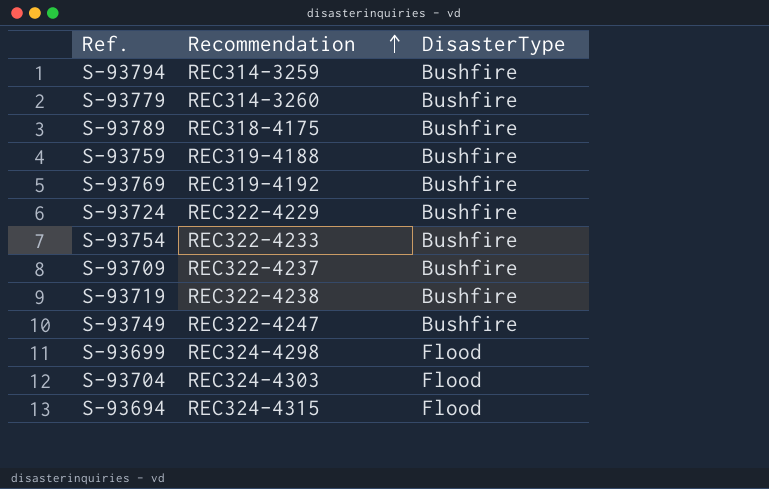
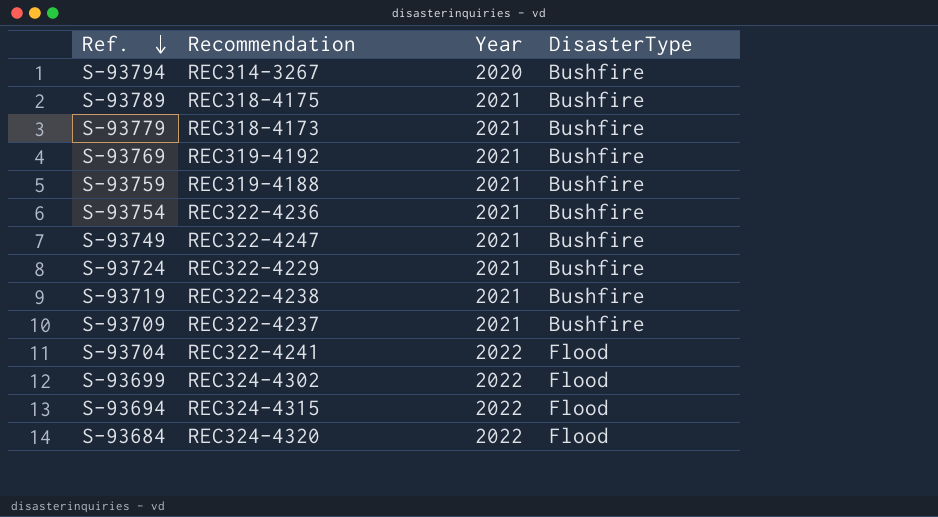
row order: Recommendation ascending -> Ref. descending
column Year | position: none -> 3
S-93794 | Recommendation: REC314-3259 -> REC314-3267
S-93779 | Recommendation: REC314-3260 -> REC318-4173
S-93754 | Recommendation: REC322-4233 -> REC322-4236
S-93704 | Recommendation: REC324-4303 -> REC322-4241
S-93699 | Recommendation: REC324-4298 -> REC324-4302
row S-93684: none -> REC324-4320 | 2022 | Flood

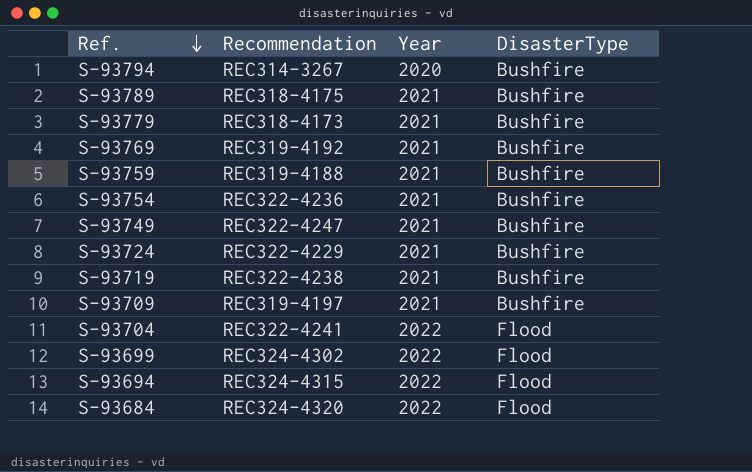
S-93709 | Recommendation: REC322-4237 -> REC319-4197

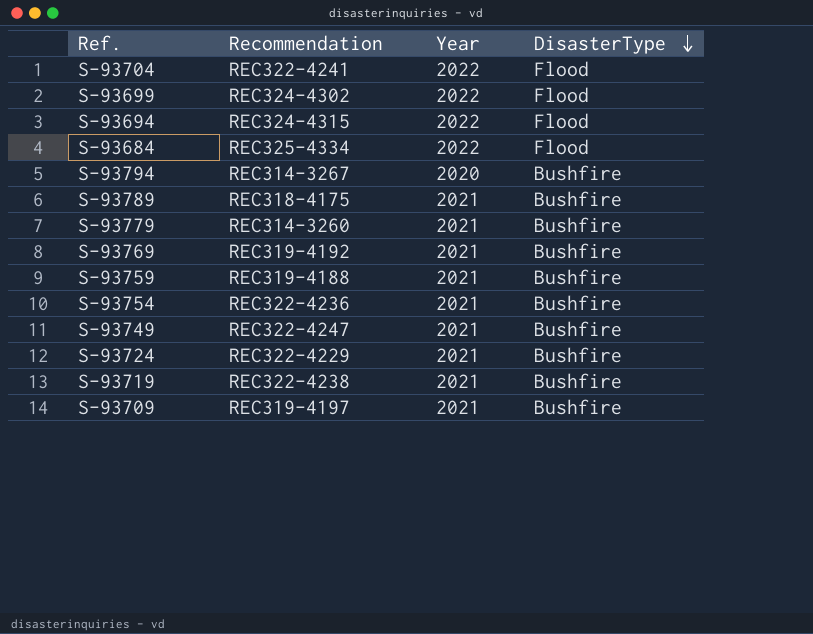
row order: Ref. descending -> DisasterType descending
S-93684 | Recommendation: REC324-4320 -> REC325-4334
S-93779 | Recommendation: REC318-4173 -> REC314-3260

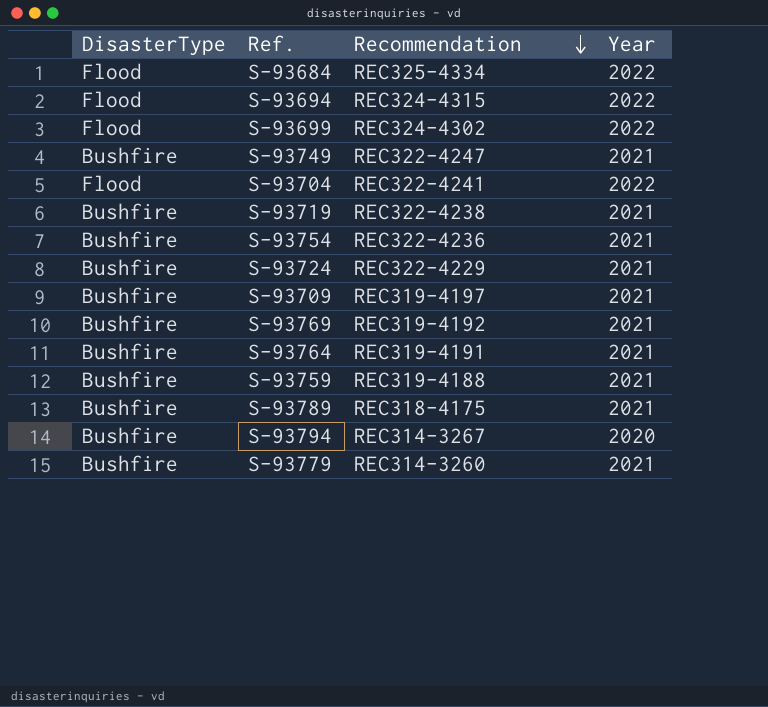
row order: DisasterType descending -> Recommendation descending
column DisasterType | position: 4 -> 1
row S-93764: none -> Bushfire | REC319-4191 | 2021

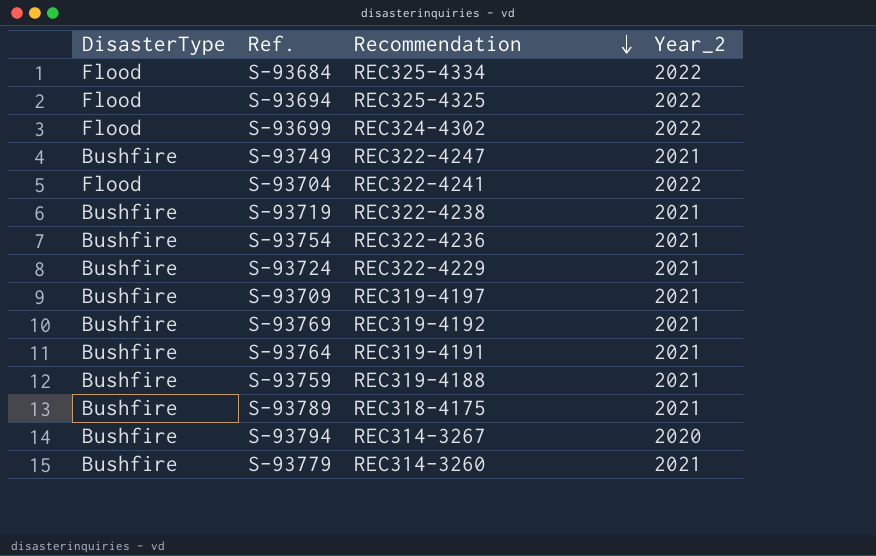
column name: Year -> Year_2
S-93694 | Recommendation: REC324-4315 -> REC325-4325

